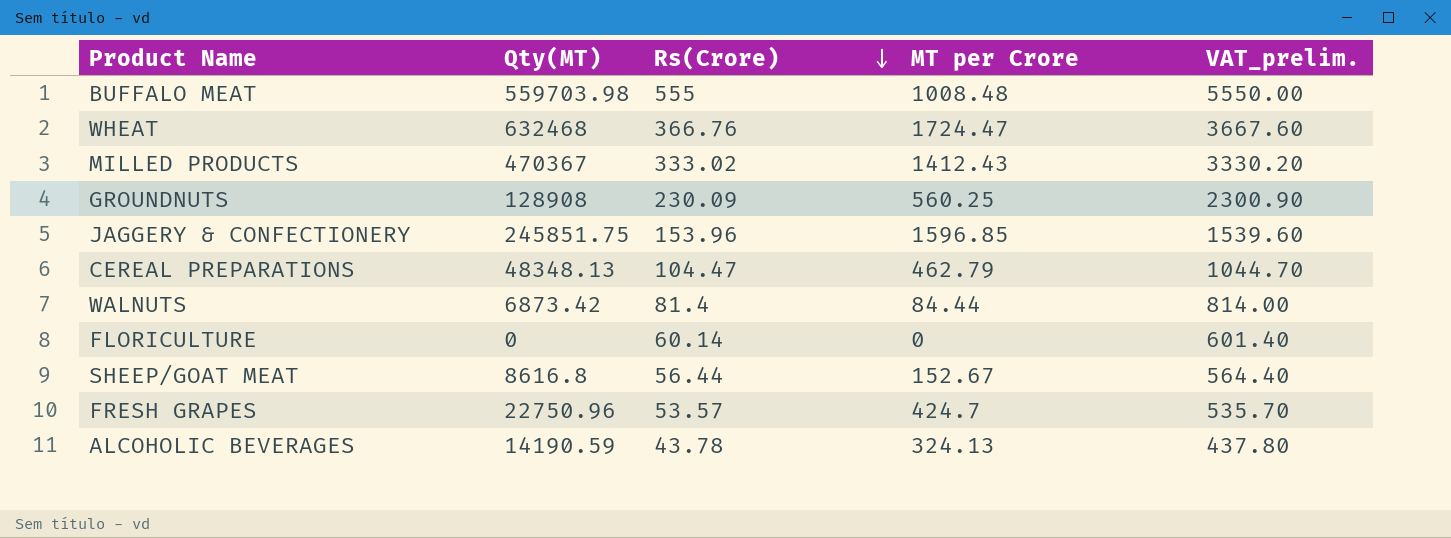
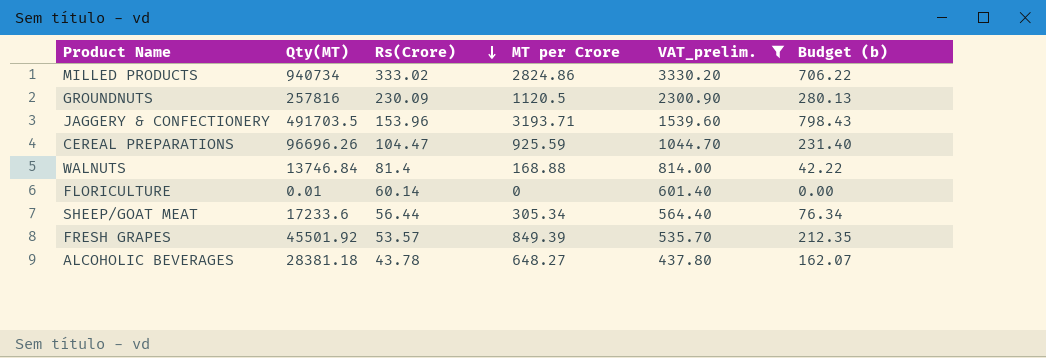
filter: none -> VAT_prelim. <= 3330.20
column Budget (b) | formula: none -> [MT per Crore] * 0.25
MILLED PRODUCTS | Qty(MT): 470367 -> 940734
MILLED PRODUCTS | MT per Crore: 1412.43 -> 2824.86
GROUNDNUTS | Qty(MT): 128908 -> 257816
GROUNDNUTS | MT per Crore: 560.25 -> 1120.5
JAGGERY & CONFECTIONERY | Qty(MT): 245851.75 -> 491703.5
JAGGERY & CONFECTIONERY | MT per Crore: 1596.85 -> 3193.71
CEREAL PREPARATIONS | Qty(MT): 48348.13 -> 96696.26
CEREAL PREPARATIONS | MT per Crore: 462.79 -> 925.59
WALNUTS | Qty(MT): 6873.42 -> 13746.84
WALNUTS | MT per Crore: 84.44 -> 168.88
FLORICULTURE | Qty(MT): 0 -> 0.01
SHEEP/GOAT MEAT | Qty(MT): 8616.8 -> 17233.6
SHEEP/GOAT MEAT | MT per Crore: 152.67 -> 305.34
FRESH GRAPES | Qty(MT): 22750.96 -> 45501.92
FRESH GRAPES | MT per Crore: 424.7 -> 849.39
ALCOHOLIC BEVERAGES | Qty(MT): 14190.59 -> 28381.18
ALCOHOLIC BEVERAGES | MT per Crore: 324.13 -> 648.27

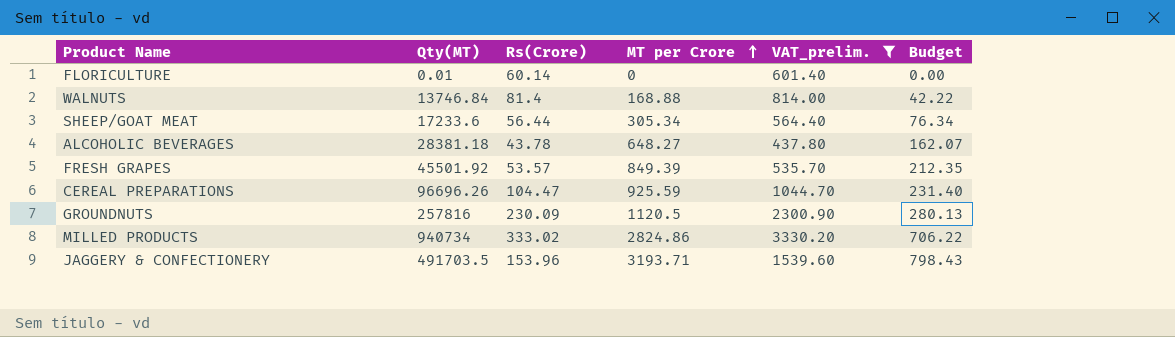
row order: Rs(Crore) descending -> MT per Crore ascending
column name: Budget (b) -> Budget

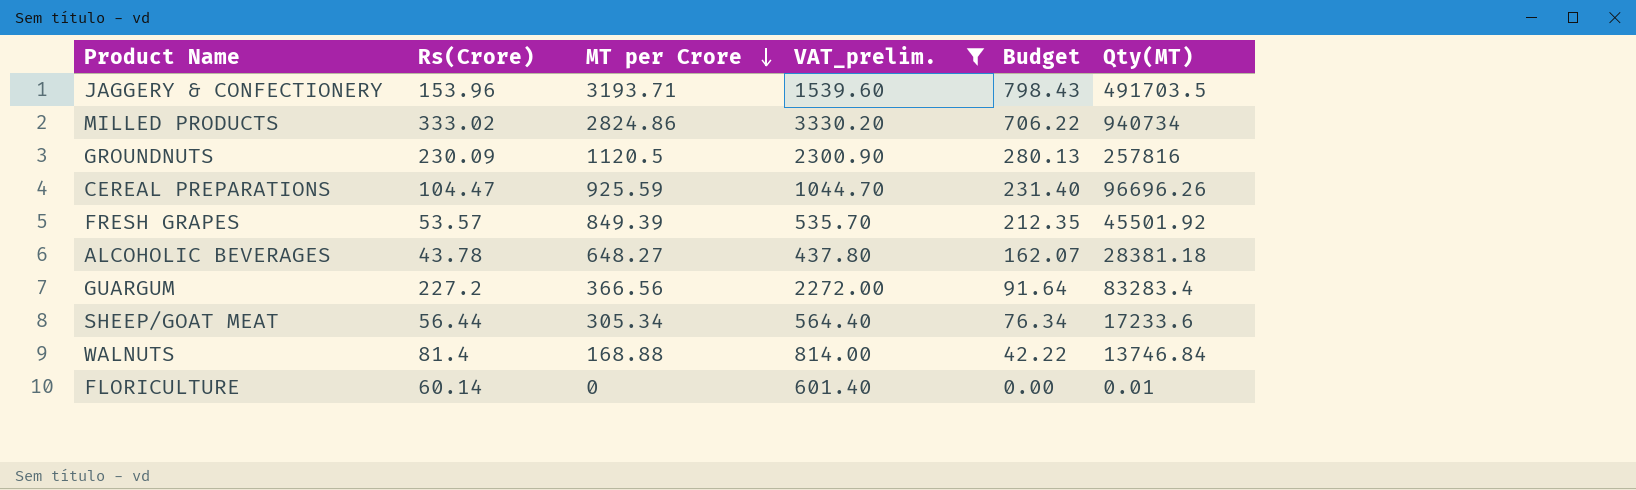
row order: MT per Crore ascending -> MT per Crore descending
column Qty(MT) | position: 2 -> 6
row GUARGUM: none -> 227.2 | 366.56 | 2272.00 | 91.64 | 83283.4

